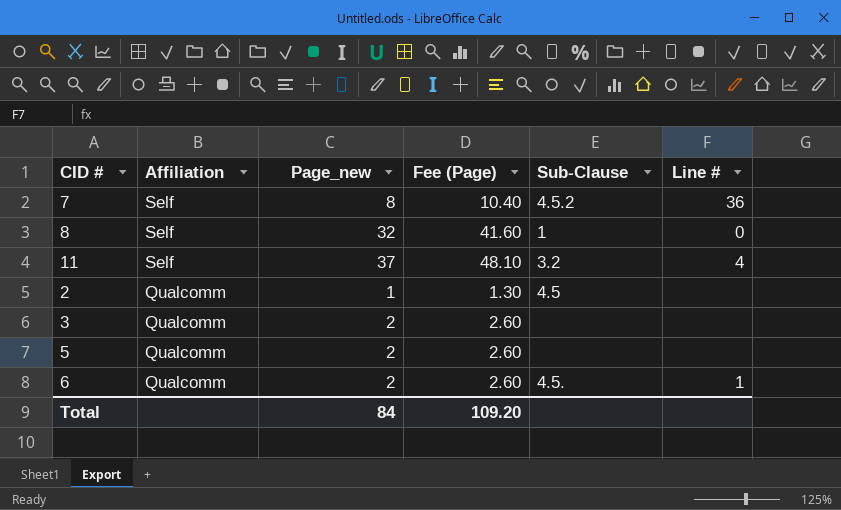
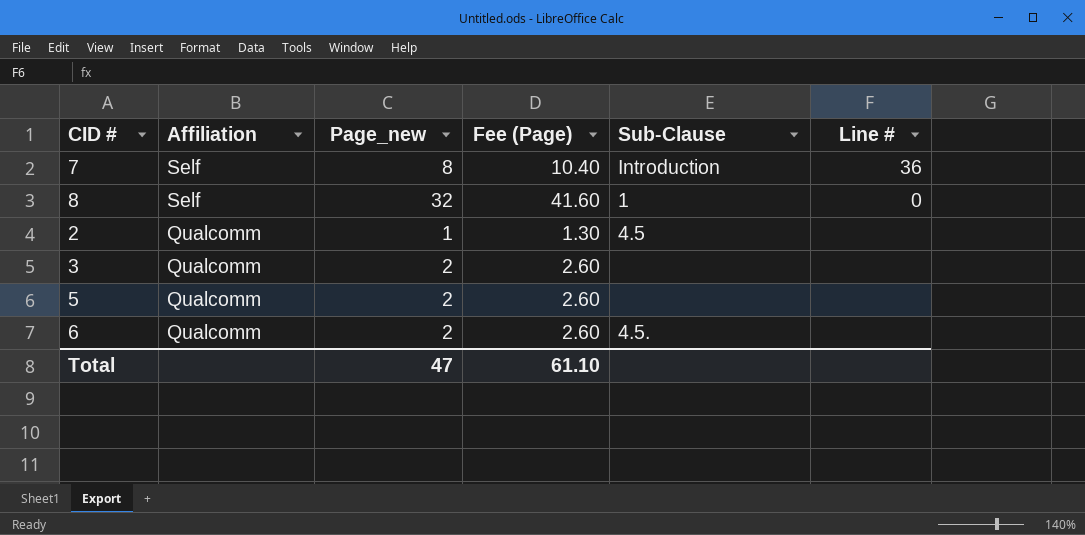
row 11: Self | 37 | 48.10 | 3.2 | 4 -> none
7 | Sub-Clause: 4.5.2 -> Introduction
6 | Line #: 1 -> none
Total | Page_new: 84 -> 47
Total | Fee (Page): 109.20 -> 61.10

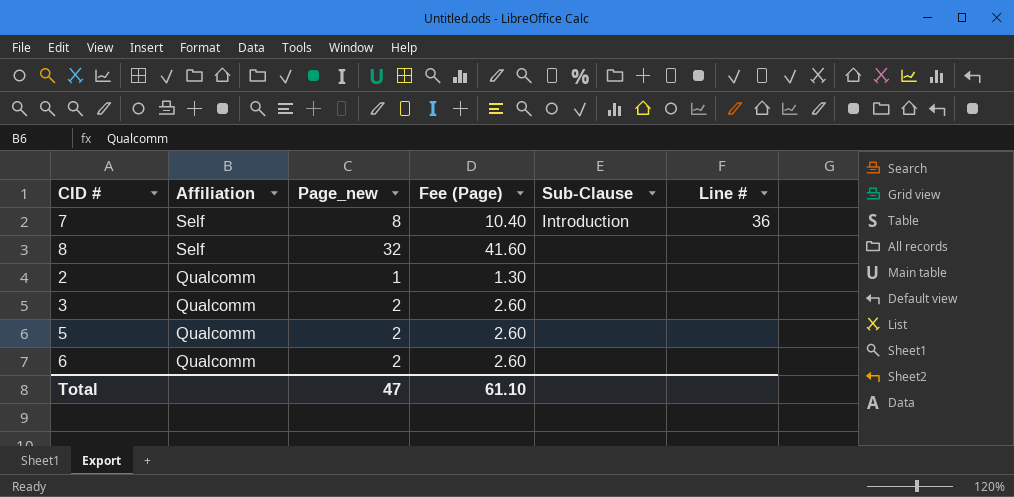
8 | Sub-Clause: 1 -> none
8 | Line #: 0 -> none
2 | Sub-Clause: 4.5 -> none
6 | Sub-Clause: 4.5. -> none

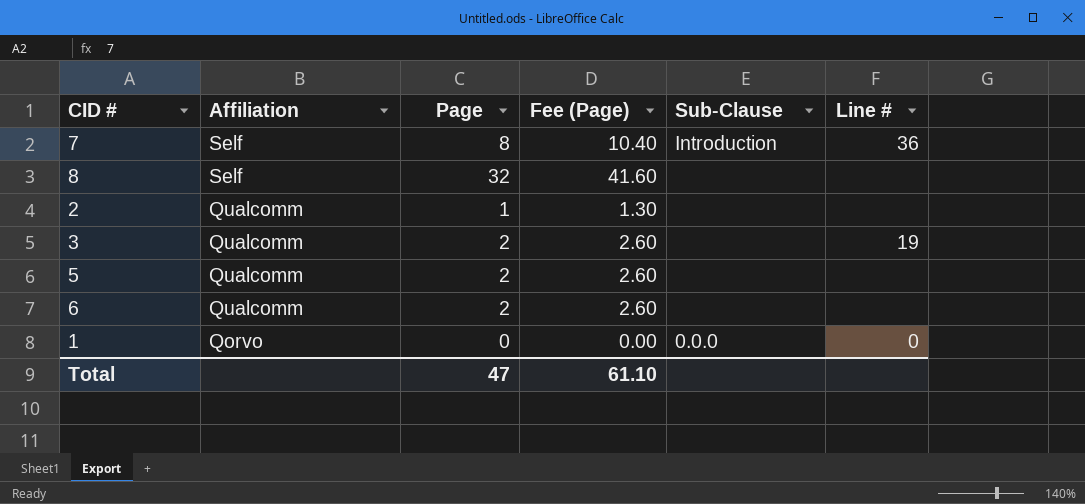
column name: Page_new -> Page
3 | Line #: none -> 19
row 1: none -> Qorvo | 0 | 0.00 | 0.0.0 | 0

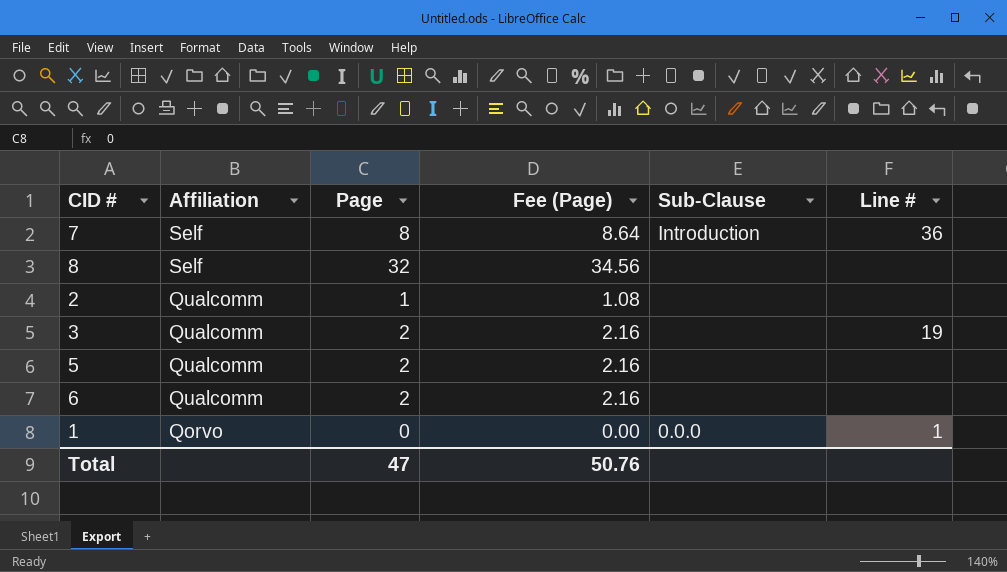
column Fee (Page) | formula: [Page] * 1.3 -> [Page] * 1.08
1 | Line #: 0 -> 1
Total | Fee (Page): 61.10 -> 50.76

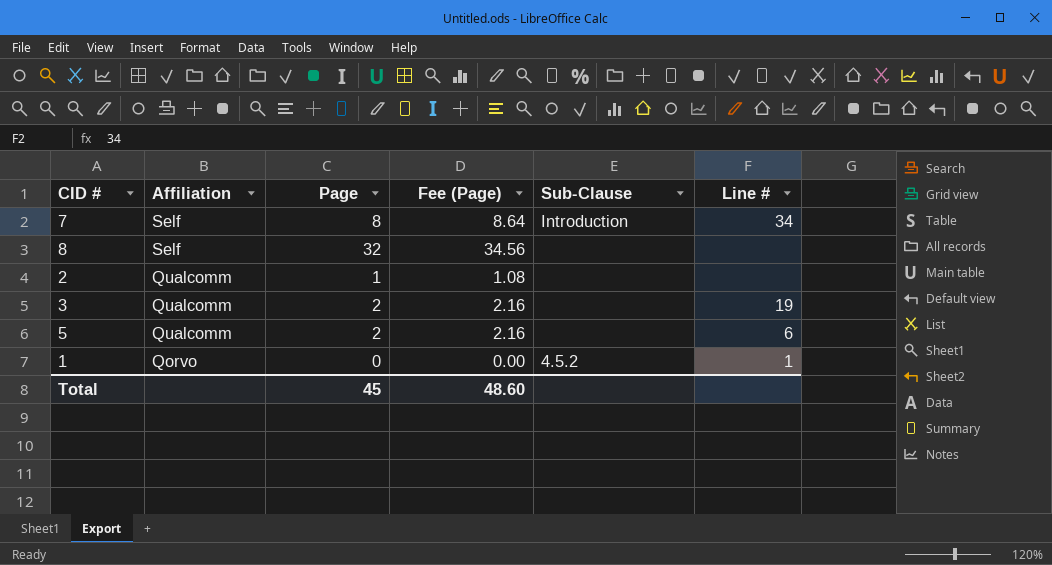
row 6: Qualcomm | 2 | 2.16 | none | none -> none
7 | Line #: 36 -> 34
5 | Line #: none -> 6
1 | Sub-Clause: 0.0.0 -> 4.5.2
Total | Page: 47 -> 45
Total | Fee (Page): 50.76 -> 48.60

